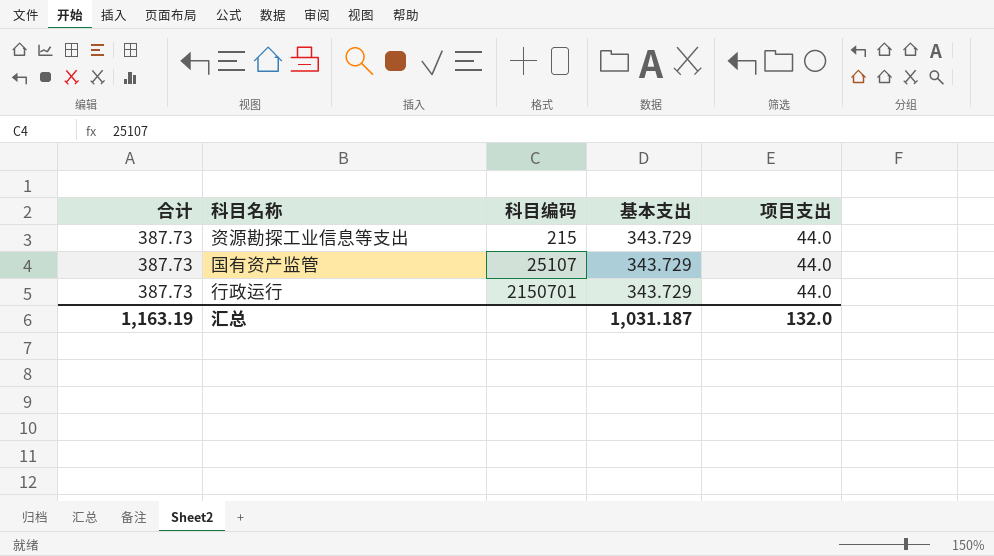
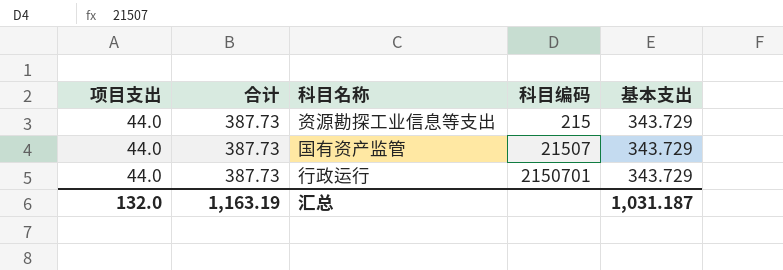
column 项目支出 | position: 5 -> 1
国有资产监管 | 科目编码: 25107 -> 21507

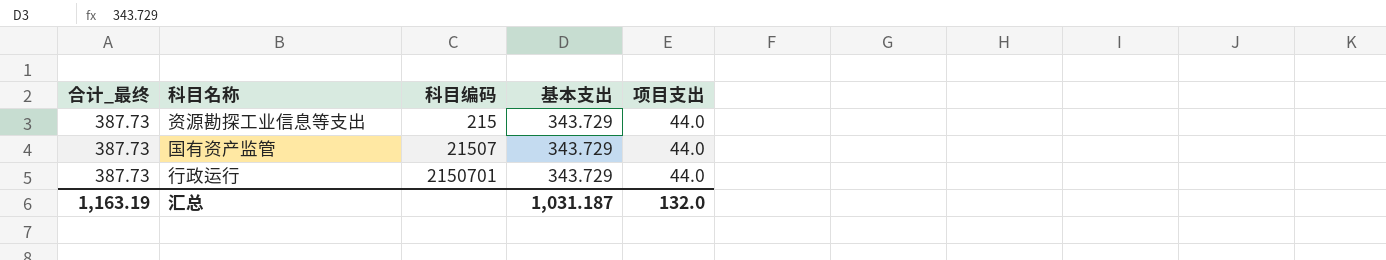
column name: 合计 -> 合计_最终
column 项目支出 | position: 1 -> 5

